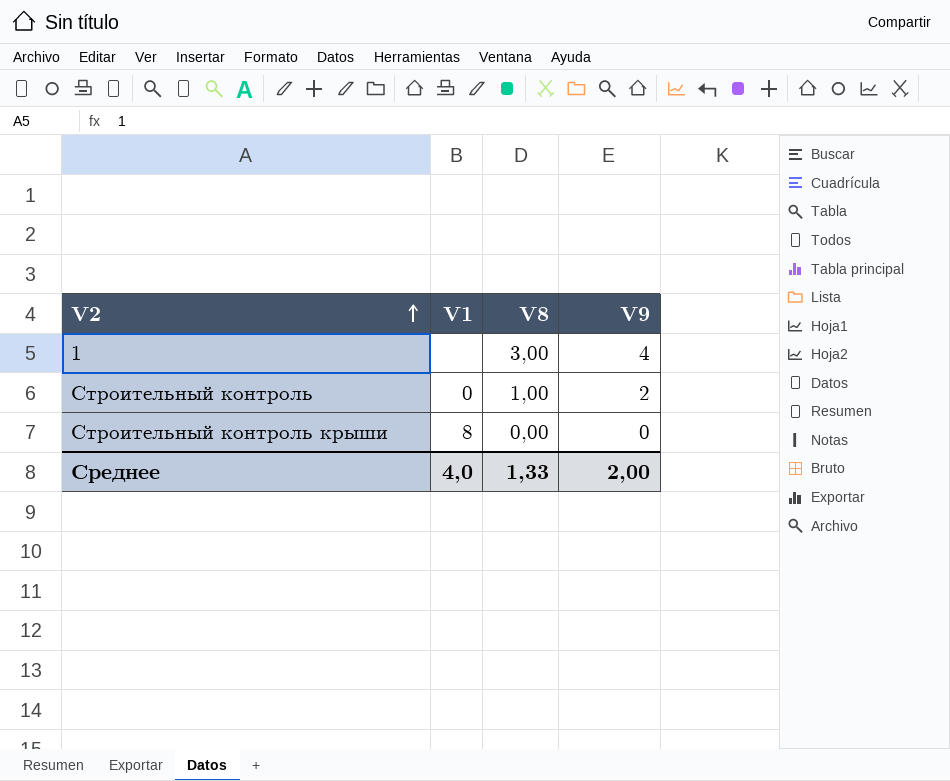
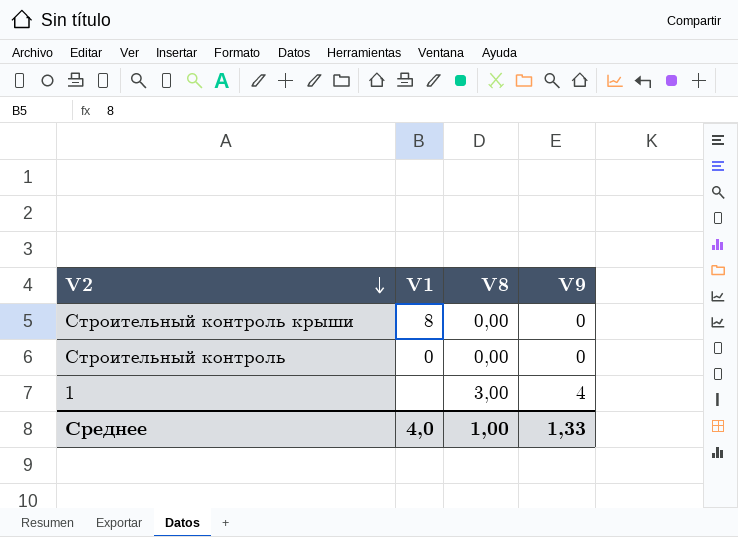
row order: V2 ascending -> V2 descending
Строительный контроль | V8: 1,00 -> 0,00
Строительный контроль | V9: 2 -> 0
Среднее | V8: 1,33 -> 1,00
Среднее | V9: 2,00 -> 1,33

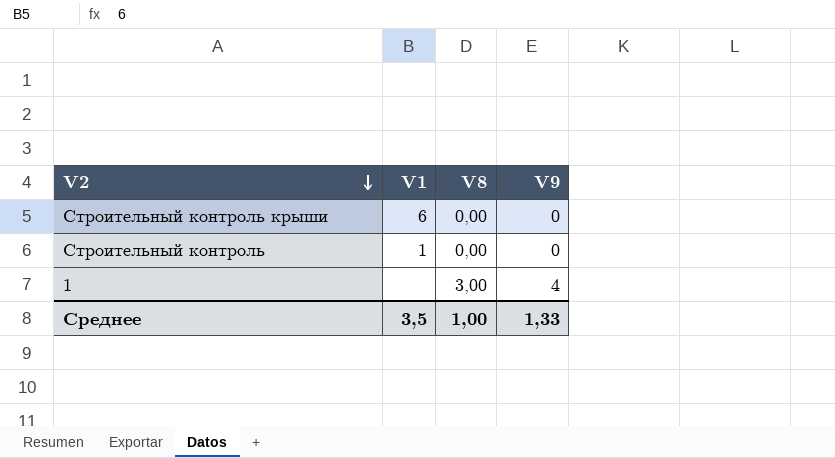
Строительный контроль крыши | V1: 8 -> 6
Строительный контроль | V1: 0 -> 1
Среднее | V1: 4,0 -> 3,5

